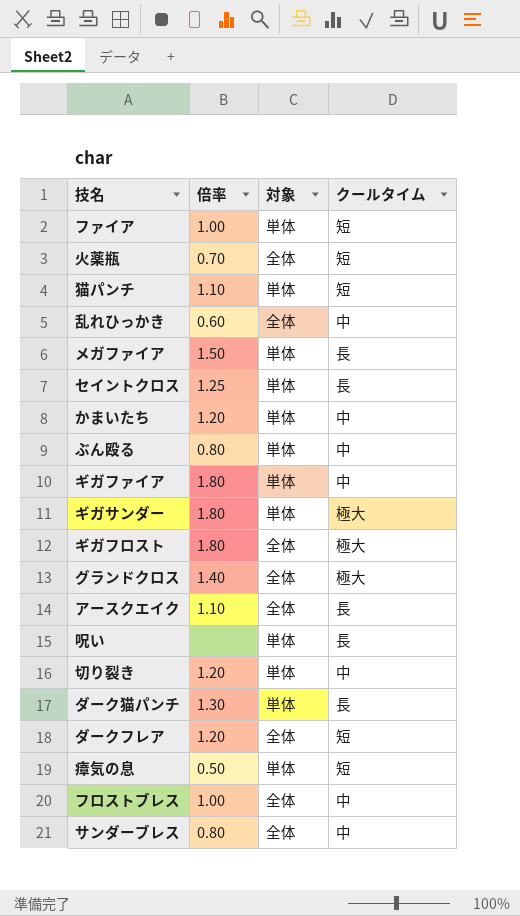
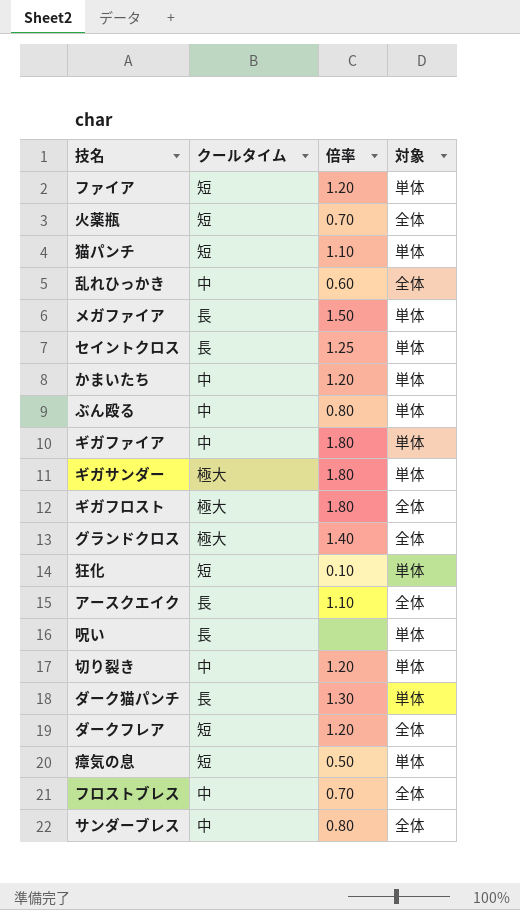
column クールタイム | position: 4 -> 2
ファイア | 倍率: 1.00 -> 1.20
row 狂化: none -> 短 | 0.10 | 単体
フロストブレス | 倍率: 1.00 -> 0.70

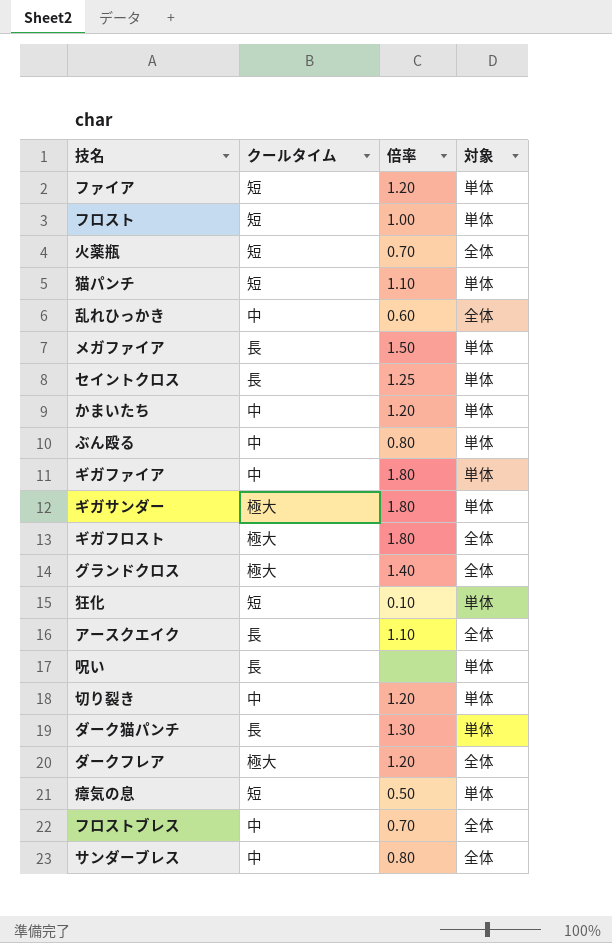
row フロスト: none -> 短 | 1.00 | 単体
ダークフレア | クールタイム: 短 -> 極大

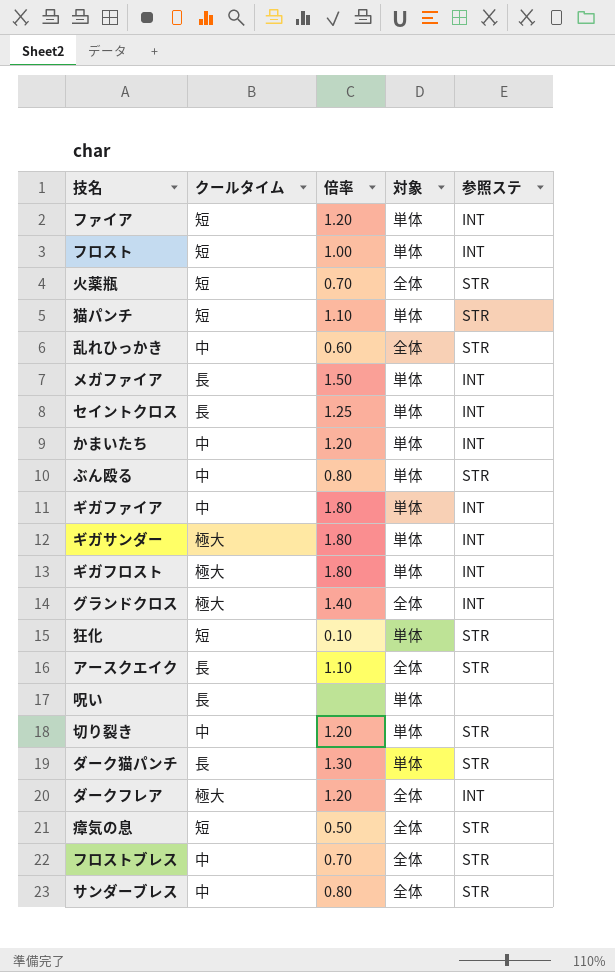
column 参照ステ | position: none -> 5
ギガフロスト | 対象: 全体 -> 単体
瘴気の息 | 対象: 単体 -> 全体

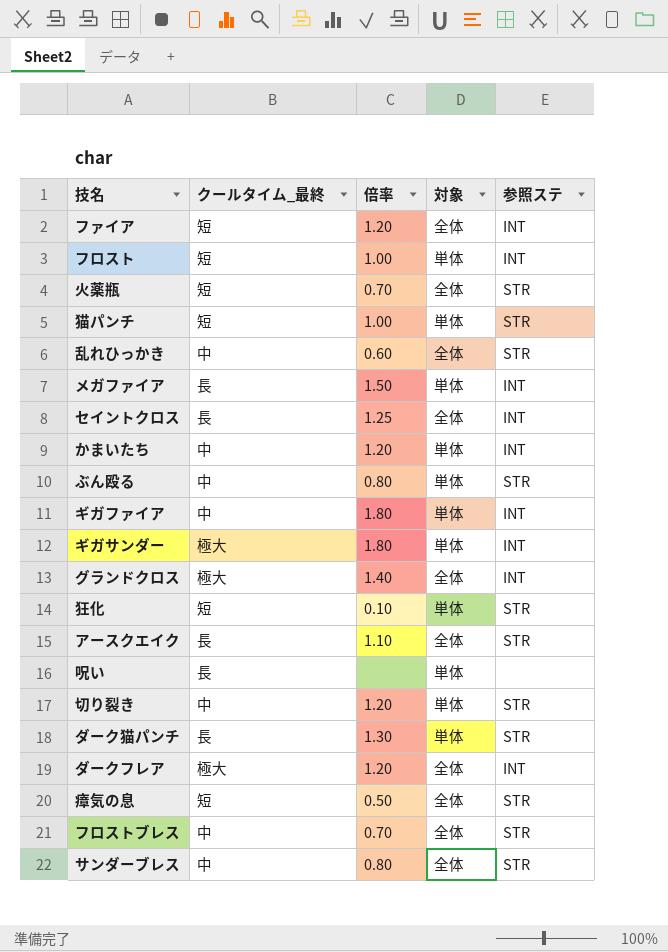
column name: クールタイム -> クールタイム_最終
row ギガフロスト: 極大 | 1.80 | 単体 | INT -> none
ファイア | 対象: 単体 -> 全体
猫パンチ | 倍率: 1.10 -> 1.00
セイントクロス | 対象: 単体 -> 全体

